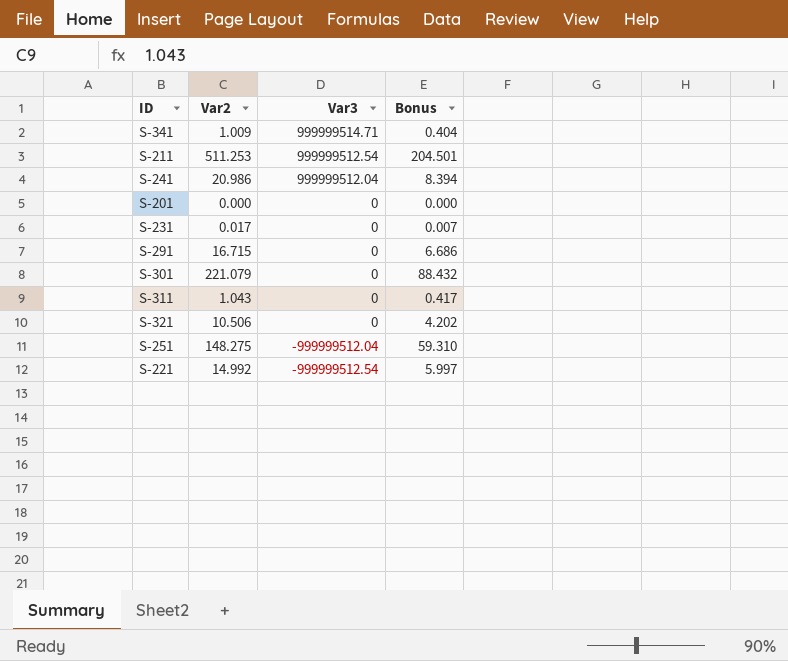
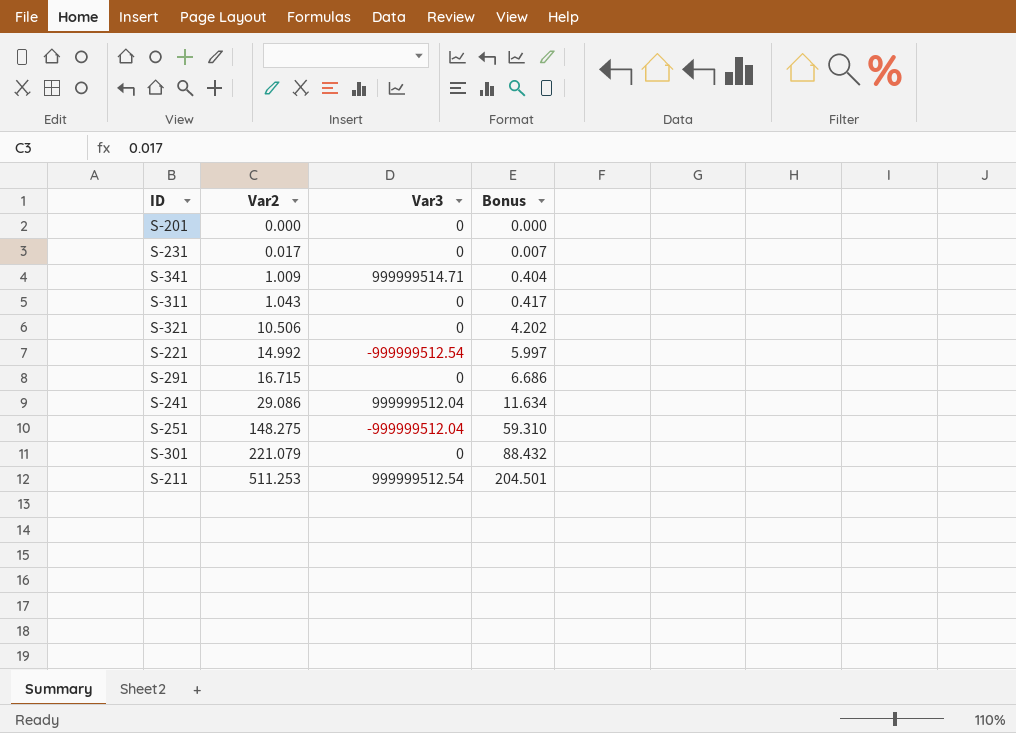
row order: Var3 descending -> Var2 ascending
S-241 | Var2: 20.986 -> 29.086
S-241 | Bonus: 8.394 -> 11.634

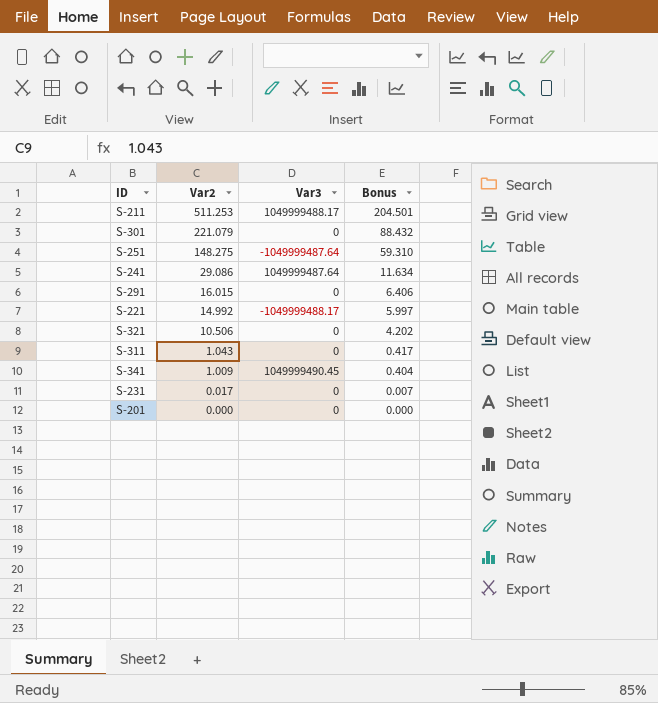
row order: Var2 ascending -> Var2 descending
S-211 | Var3: 999999512.54 -> 1049999488.17
S-251 | Var3: -999999512.04 -> -1049999487.64
S-241 | Var3: 999999512.04 -> 1049999487.64
S-291 | Var2: 16.715 -> 16.015
S-291 | Bonus: 6.686 -> 6.406
S-221 | Var3: -999999512.54 -> -1049999488.17
S-341 | Var3: 999999514.71 -> 1049999490.45

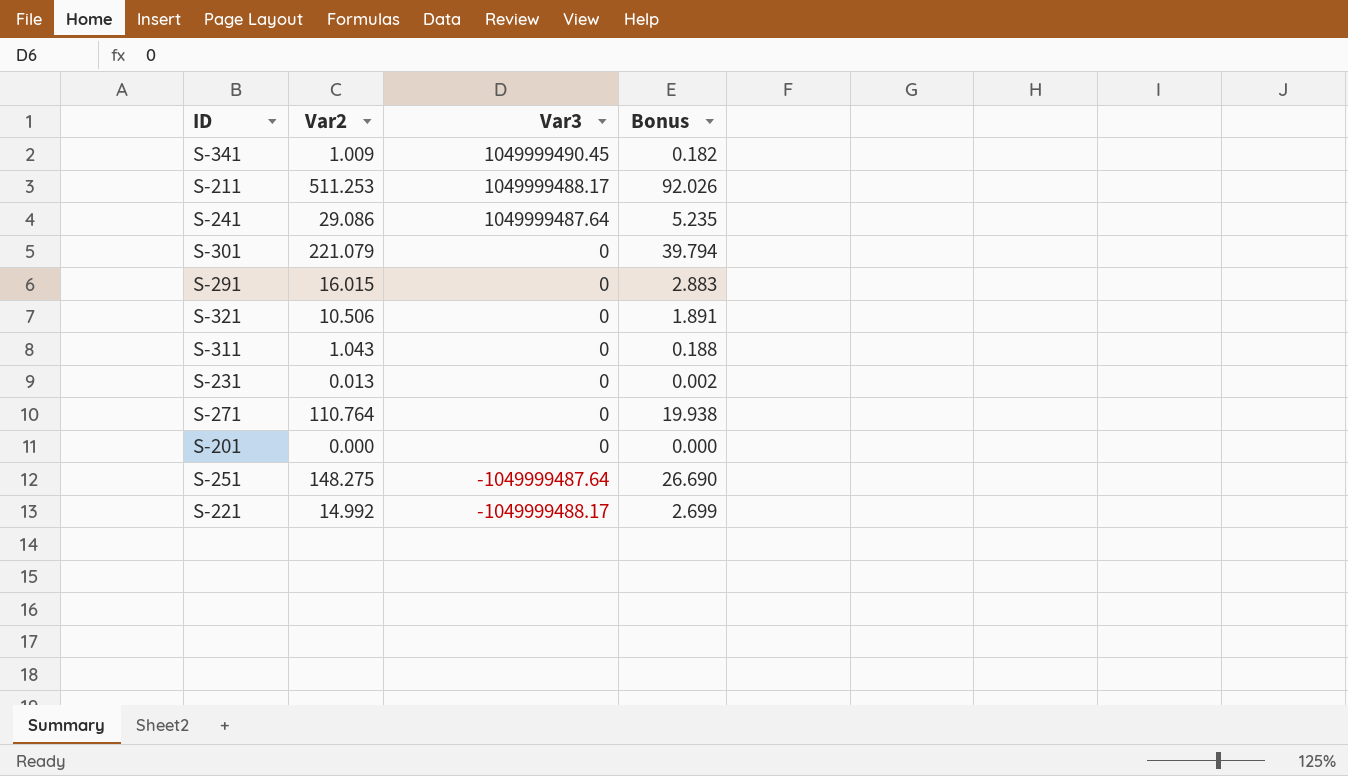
row order: Var2 descending -> Var3 descending
column Bonus | formula: [Var2] * 0.4 -> [Var2] * 0.18
S-231 | Var2: 0.017 -> 0.013
row S-271: none -> 110.764 | 0 | 19.938

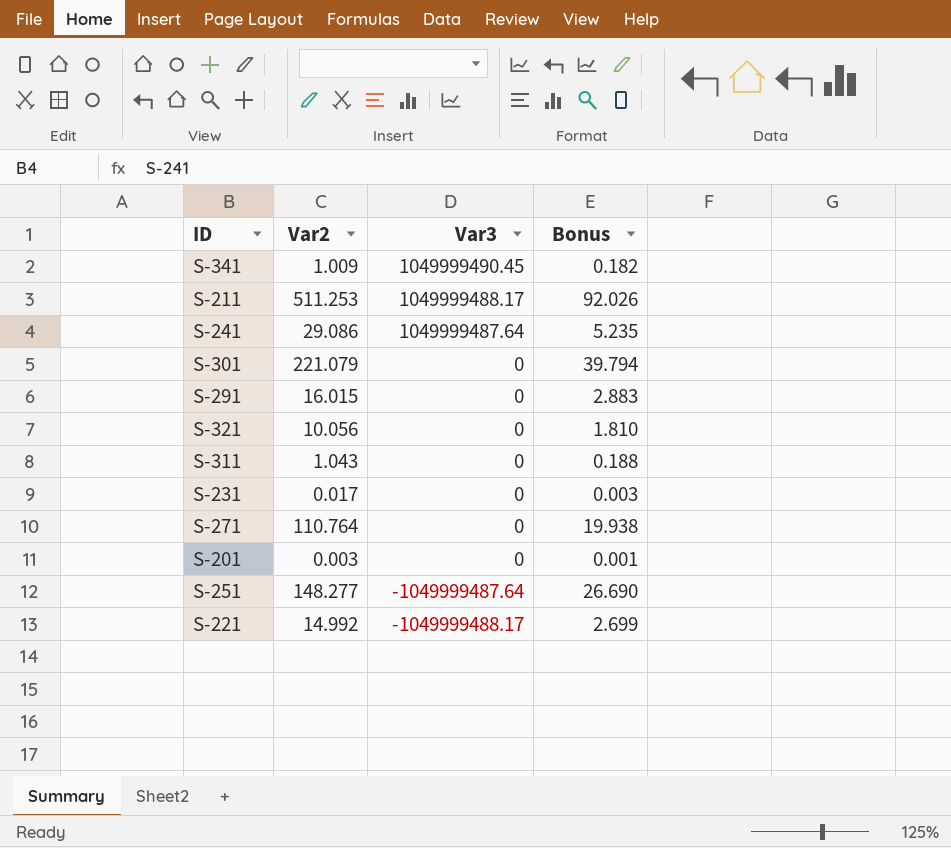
S-321 | Var2: 10.506 -> 10.056
S-321 | Bonus: 1.891 -> 1.810
S-231 | Var2: 0.013 -> 0.017
S-231 | Bonus: 0.002 -> 0.003
S-201 | Var2: 0.000 -> 0.003
S-201 | Bonus: 0.000 -> 0.001
S-251 | Var2: 148.275 -> 148.277

